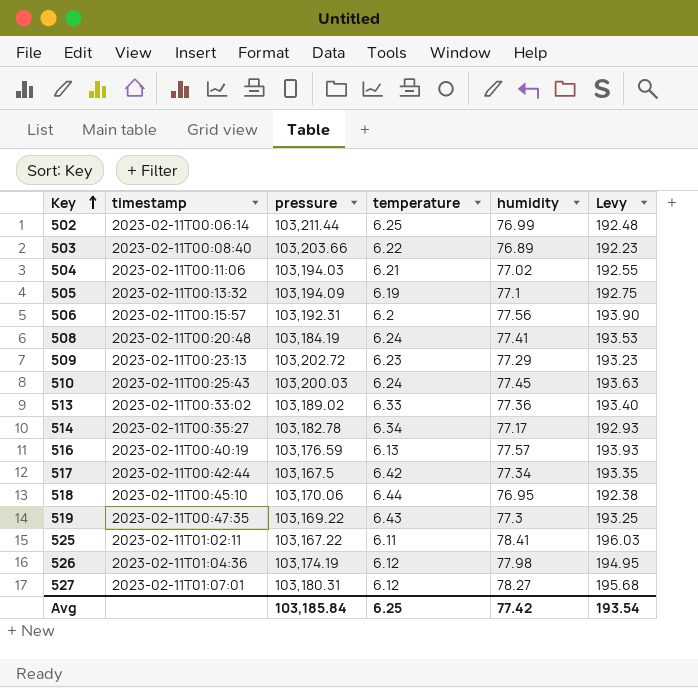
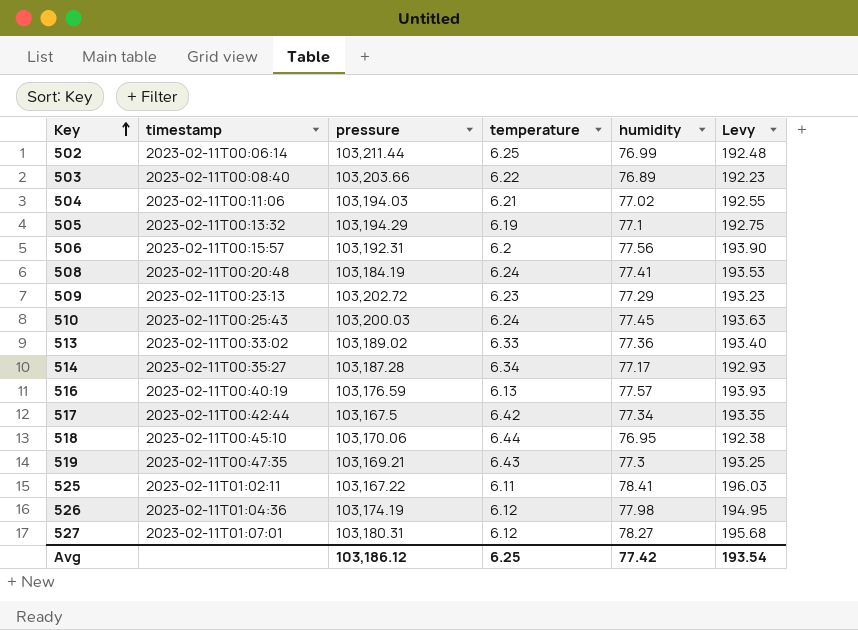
505 | pressure: 103,194.09 -> 103,194.29
514 | pressure: 103,182.78 -> 103,187.28
519 | pressure: 103,169.22 -> 103,169.21
Avg | pressure: 103,185.84 -> 103,186.12

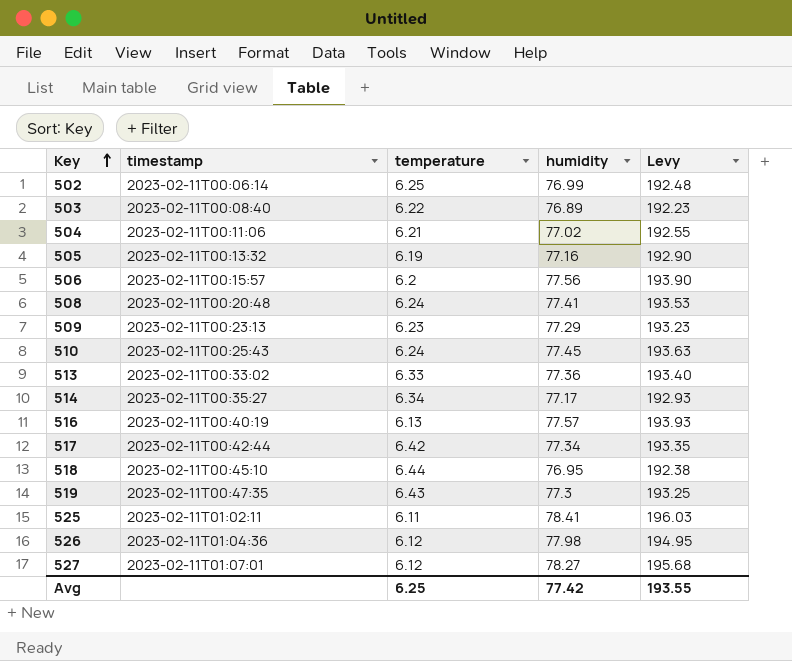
column pressure | position: 3 -> none
505 | humidity: 77.1 -> 77.16
505 | Levy: 192.75 -> 192.90
Avg | Levy: 193.54 -> 193.55

